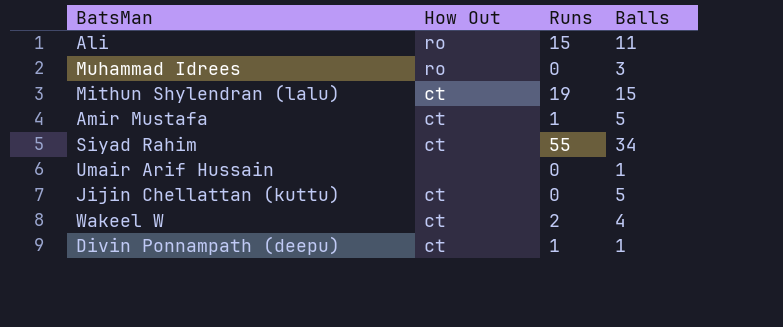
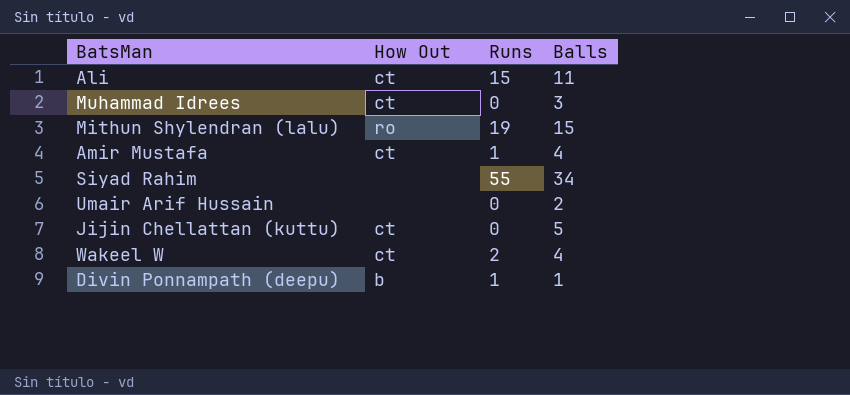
Ali | How Out: ro -> ct
Muhammad Idrees | How Out: ro -> ct
Mithun Shylendran (lalu) | How Out: ct -> ro
Amir Mustafa | Balls: 5 -> 4
Siyad Rahim | How Out: ct -> none
Umair Arif Hussain | Balls: 1 -> 2
Divin Ponnampath (deepu) | How Out: ct -> b

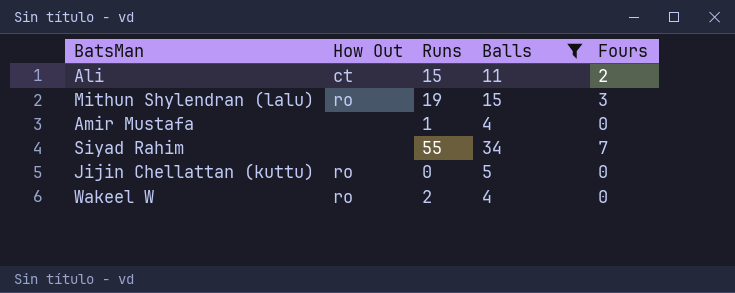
filter: none -> Balls >= 4
column Fours | position: none -> 5
Amir Mustafa | How Out: ct -> none
Jijin Chellattan (kuttu) | How Out: ct -> ro
Wakeel W | How Out: ct -> ro

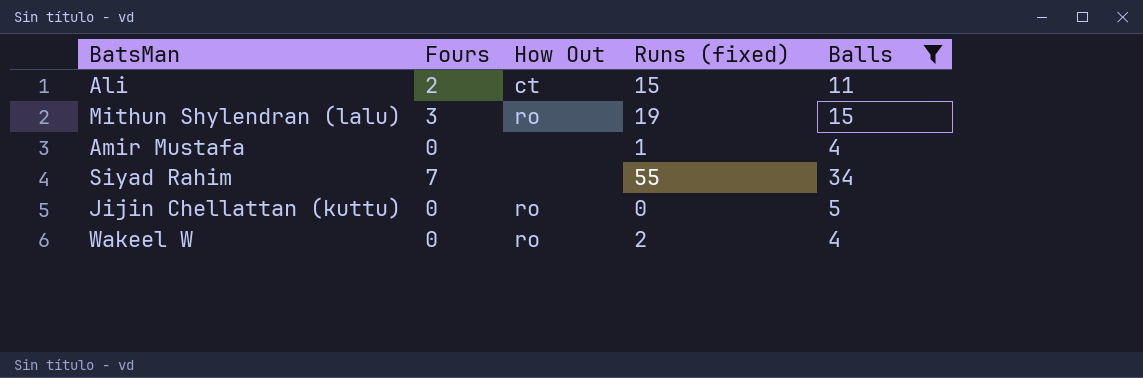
column Fours | position: 5 -> 2
column name: Runs -> Runs (fixed)

